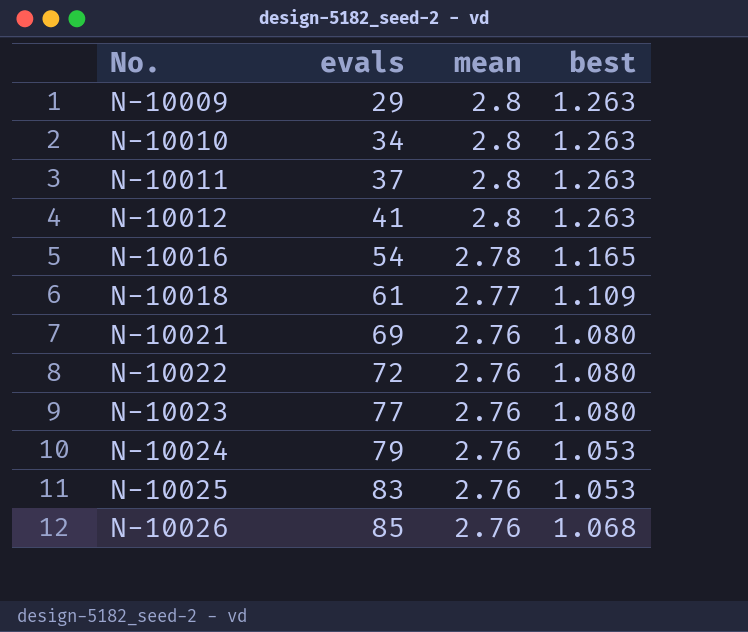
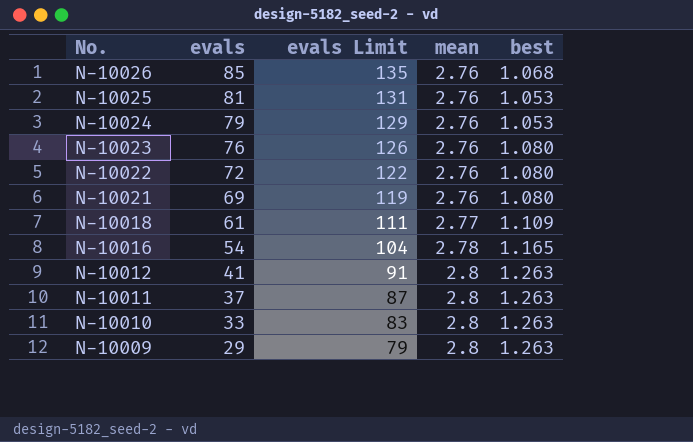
row order: No. ascending -> No. descending
column evals Limit | formula: none -> [evals] + 50
N-10025 | evals: 83 -> 81
N-10023 | evals: 77 -> 76
N-10010 | evals: 34 -> 33

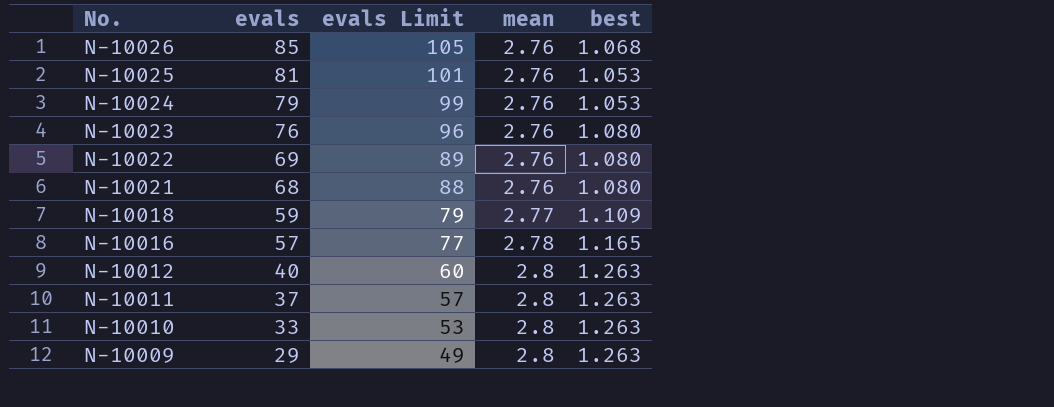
column evals Limit | formula: [evals] + 50 -> [evals] + 20
N-10022 | evals: 72 -> 69
N-10021 | evals: 69 -> 68
N-10018 | evals: 61 -> 59
N-10016 | evals: 54 -> 57
N-10012 | evals: 41 -> 40

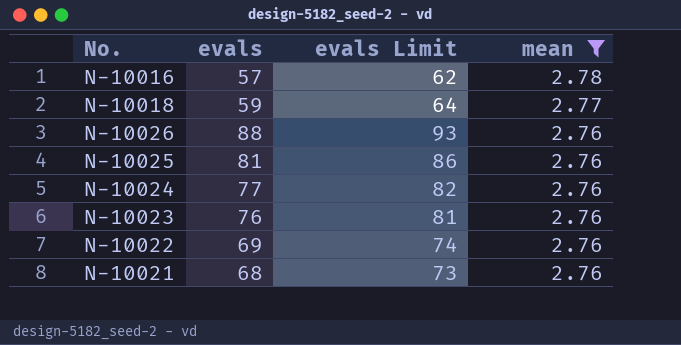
filter: none -> mean != 2.8
row order: No. descending -> mean descending
column best | position: 5 -> none
column evals Limit | formula: [evals] + 20 -> [evals] + 5
N-10026 | evals: 85 -> 88
N-10024 | evals: 79 -> 77

